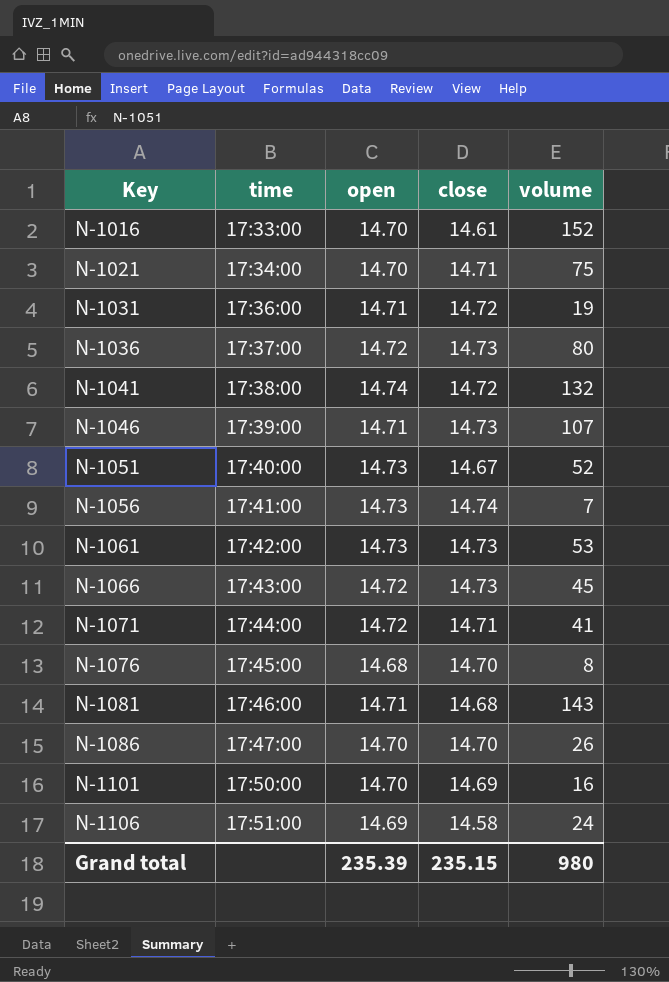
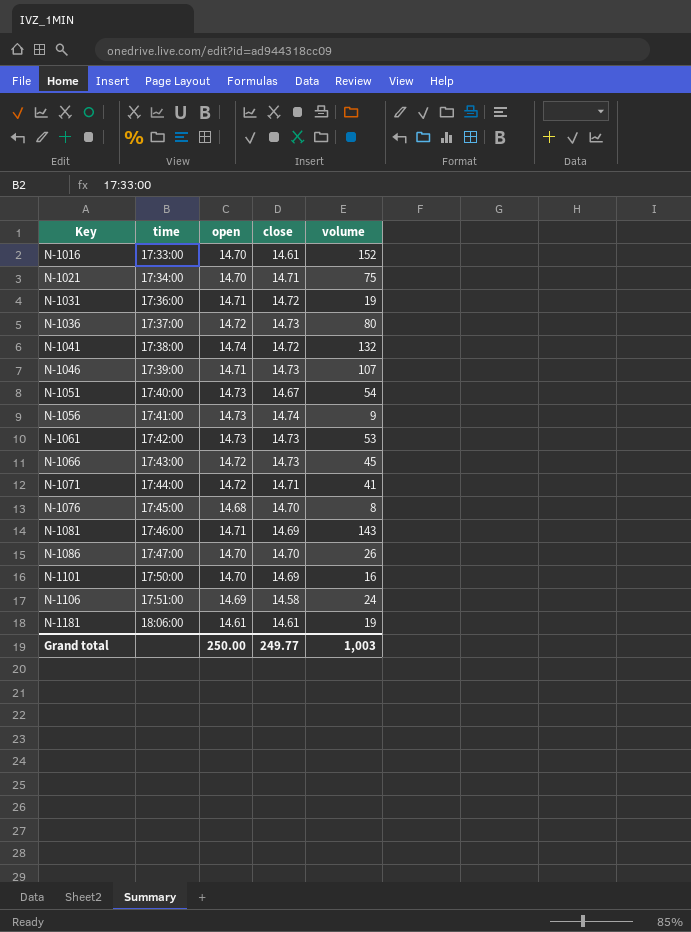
N-1051 | volume: 52 -> 54
N-1056 | volume: 7 -> 9
N-1081 | close: 14.68 -> 14.69
row N-1181: none -> 18:06:00 | 14.61 | 14.61 | 19
Grand total | open: 235.39 -> 250.00
Grand total | close: 235.15 -> 249.77
Grand total | volume: 980 -> 1,003

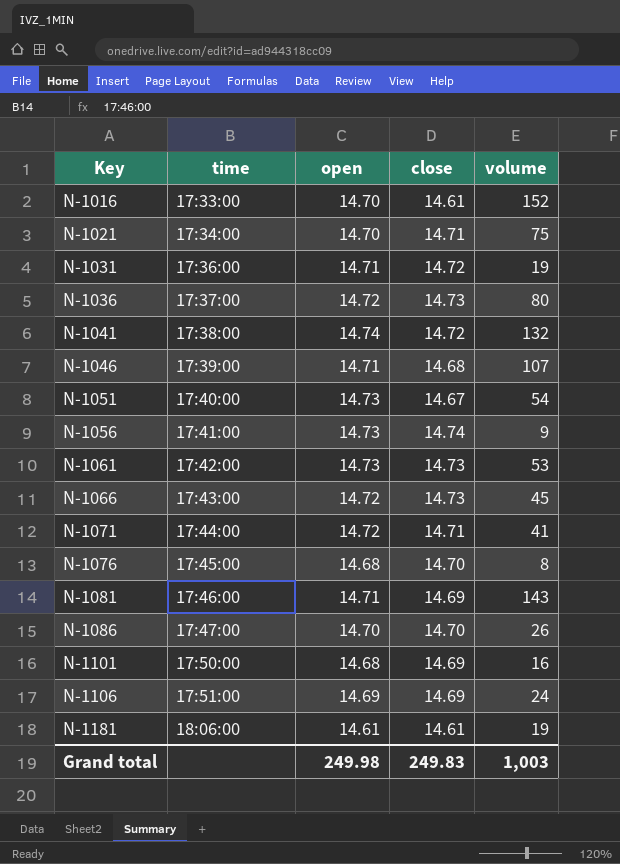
N-1046 | close: 14.73 -> 14.68
N-1101 | open: 14.70 -> 14.68
N-1106 | close: 14.58 -> 14.69
Grand total | open: 250.00 -> 249.98
Grand total | close: 249.77 -> 249.83

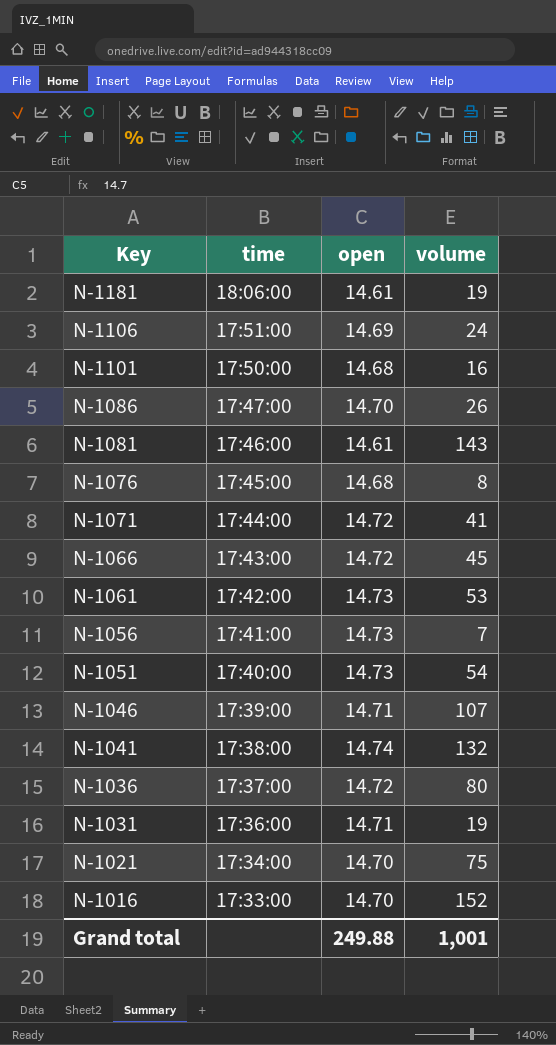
row order: Key ascending -> Key descending
column close | position: 4 -> none
N-1081 | open: 14.71 -> 14.61
N-1056 | volume: 9 -> 7
Grand total | open: 249.98 -> 249.88
Grand total | volume: 1,003 -> 1,001

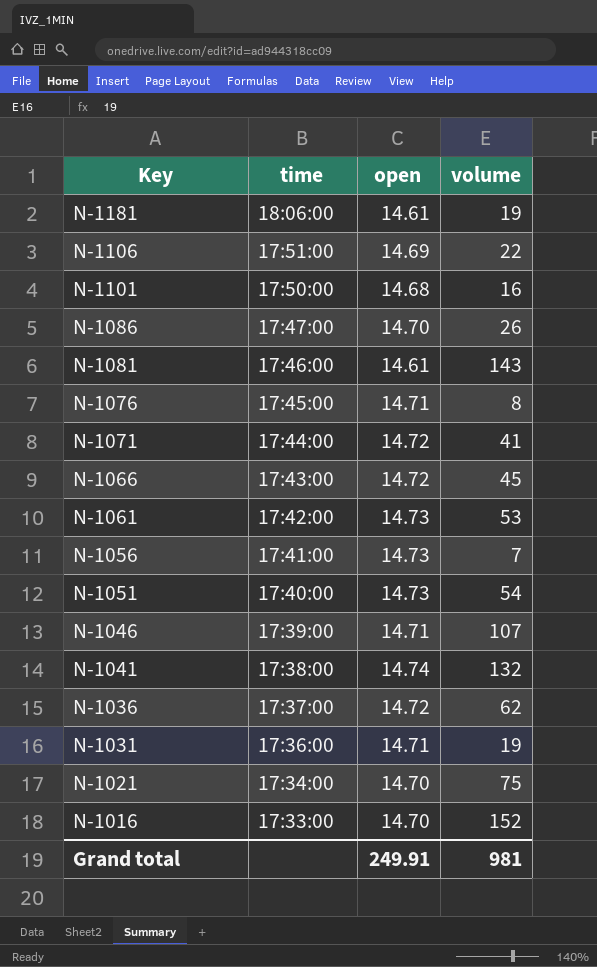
N-1106 | volume: 24 -> 22
N-1076 | open: 14.68 -> 14.71
N-1036 | volume: 80 -> 62
Grand total | open: 249.88 -> 249.91
Grand total | volume: 1,001 -> 981

